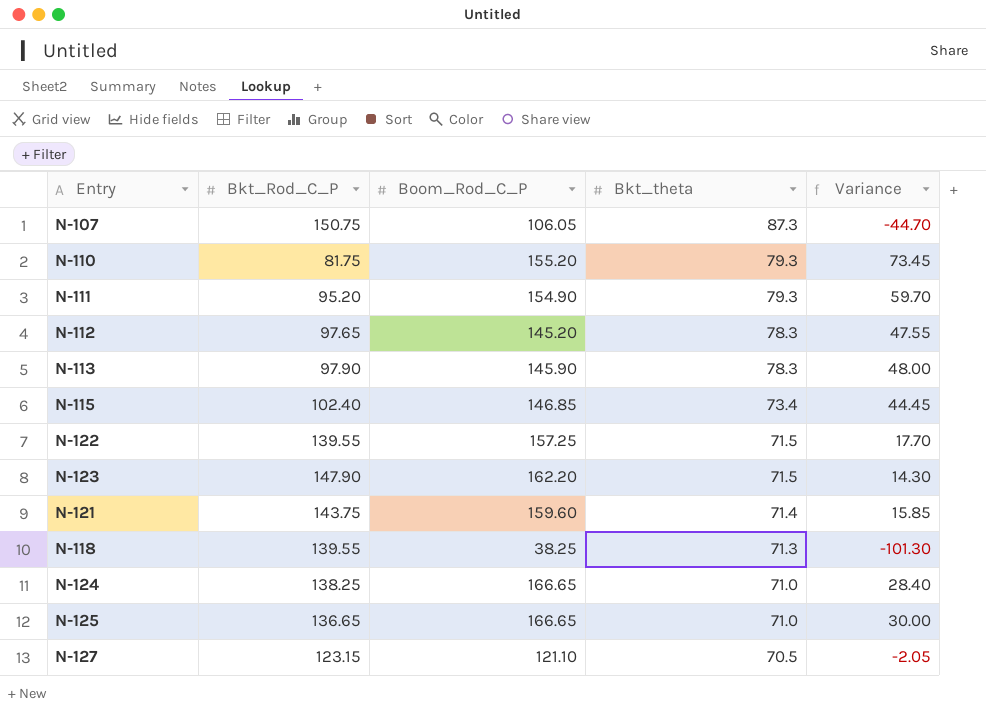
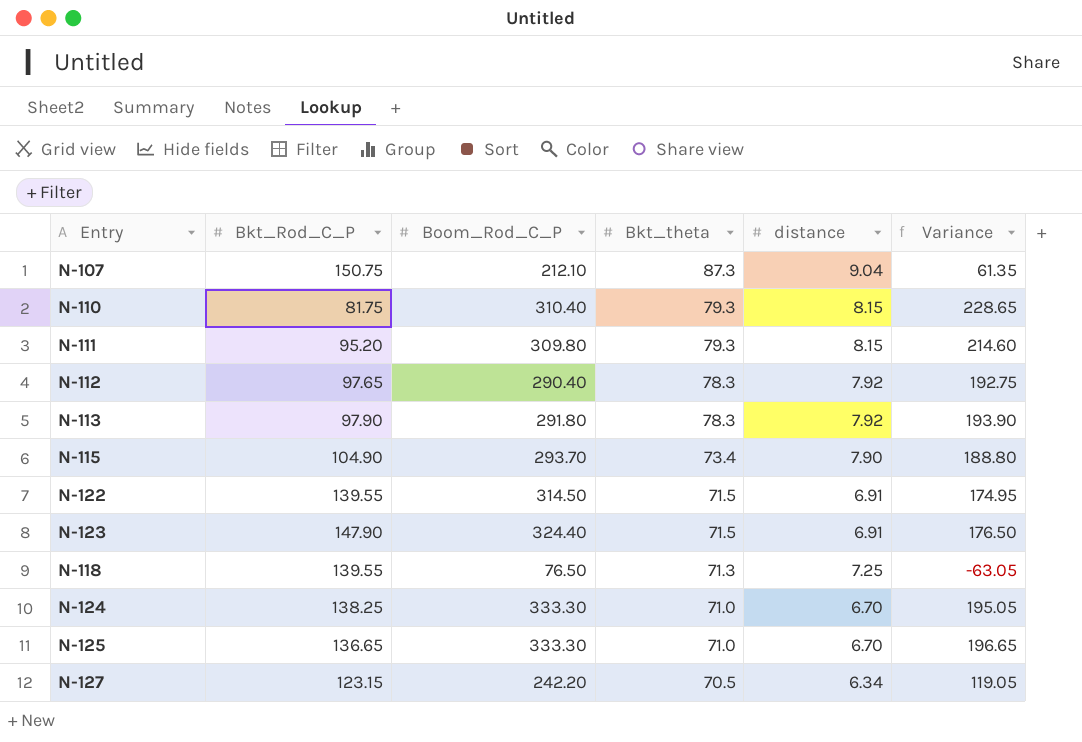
column distance | position: none -> 5
row N-121: 143.75 | 159.60 | 71.4 | 15.85 -> none
N-107 | Boom_Rod_C_P: 106.05 -> 212.10
N-107 | Variance: -44.70 -> 61.35
N-110 | Boom_Rod_C_P: 155.20 -> 310.40
N-110 | Variance: 73.45 -> 228.65
N-111 | Boom_Rod_C_P: 154.90 -> 309.80
N-111 | Variance: 59.70 -> 214.60
N-112 | Boom_Rod_C_P: 145.20 -> 290.40
N-112 | Variance: 47.55 -> 192.75
N-113 | Boom_Rod_C_P: 145.90 -> 291.80
N-113 | Variance: 48.00 -> 193.90
N-115 | Bkt_Rod_C_P: 102.40 -> 104.90
N-115 | Boom_Rod_C_P: 146.85 -> 293.70
N-115 | Variance: 44.45 -> 188.80
N-122 | Boom_Rod_C_P: 157.25 -> 314.50
N-122 | Variance: 17.70 -> 174.95
N-123 | Boom_Rod_C_P: 162.20 -> 324.40
N-123 | Variance: 14.30 -> 176.50
N-118 | Boom_Rod_C_P: 38.25 -> 76.50
N-118 | Variance: -101.30 -> -63.05
N-124 | Boom_Rod_C_P: 166.65 -> 333.30
N-124 | Variance: 28.40 -> 195.05
N-125 | Boom_Rod_C_P: 166.65 -> 333.30
N-125 | Variance: 30.00 -> 196.65
N-127 | Boom_Rod_C_P: 121.10 -> 242.20
N-127 | Variance: -2.05 -> 119.05

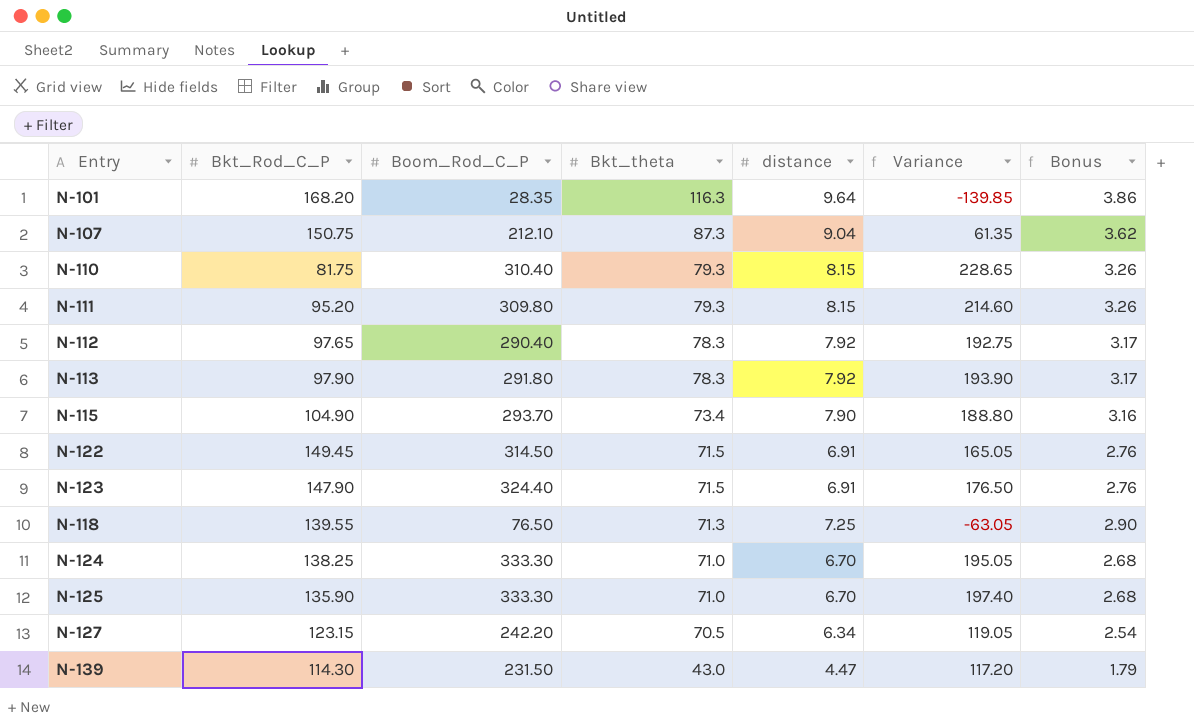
column Bonus | formula: none -> [distance] * 0.4
row N-101: none -> 168.20 | 28.35 | 116.3 | 9.64 | -139.85 | 3.86
N-122 | Bkt_Rod_C_P: 139.55 -> 149.45
N-122 | Variance: 174.95 -> 165.05
N-125 | Bkt_Rod_C_P: 136.65 -> 135.90
N-125 | Variance: 196.65 -> 197.40
row N-139: none -> 114.30 | 231.50 | 43.0 | 4.47 | 117.20 | 1.79

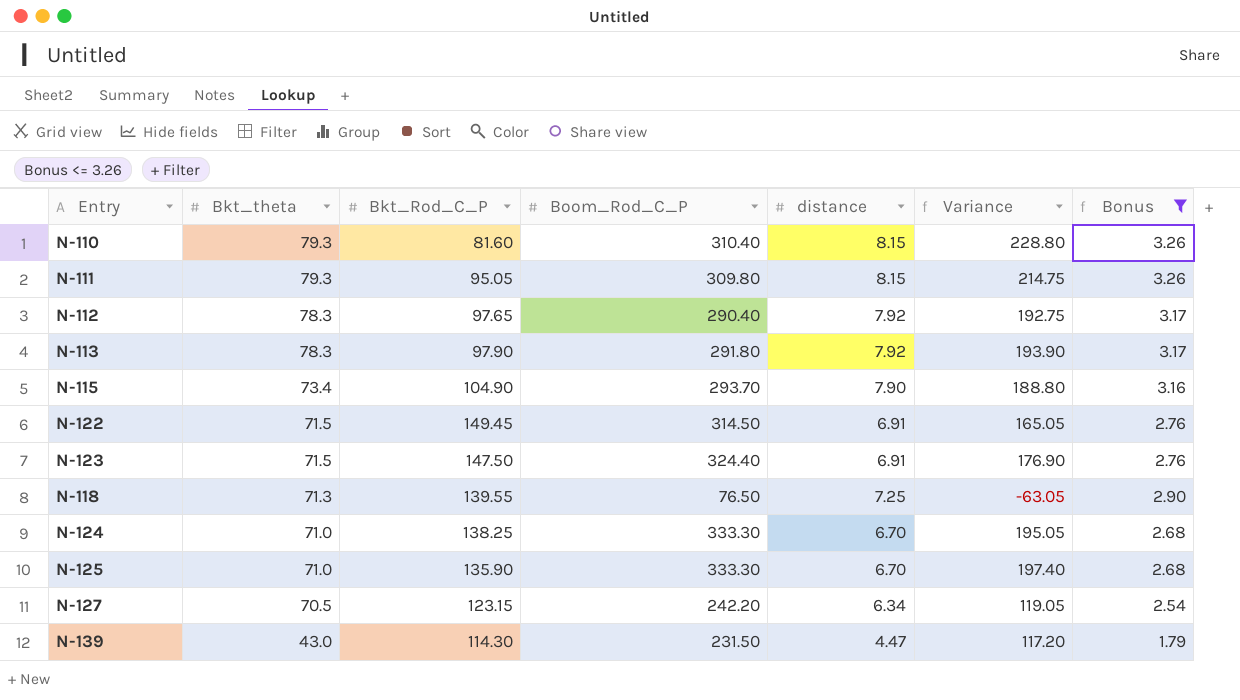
filter: none -> Bonus <= 3.26
column Bkt_theta | position: 4 -> 2
N-110 | Bkt_Rod_C_P: 81.75 -> 81.60
N-110 | Variance: 228.65 -> 228.80
N-111 | Bkt_Rod_C_P: 95.20 -> 95.05
N-111 | Variance: 214.60 -> 214.75
N-123 | Bkt_Rod_C_P: 147.90 -> 147.50
N-123 | Variance: 176.50 -> 176.90

